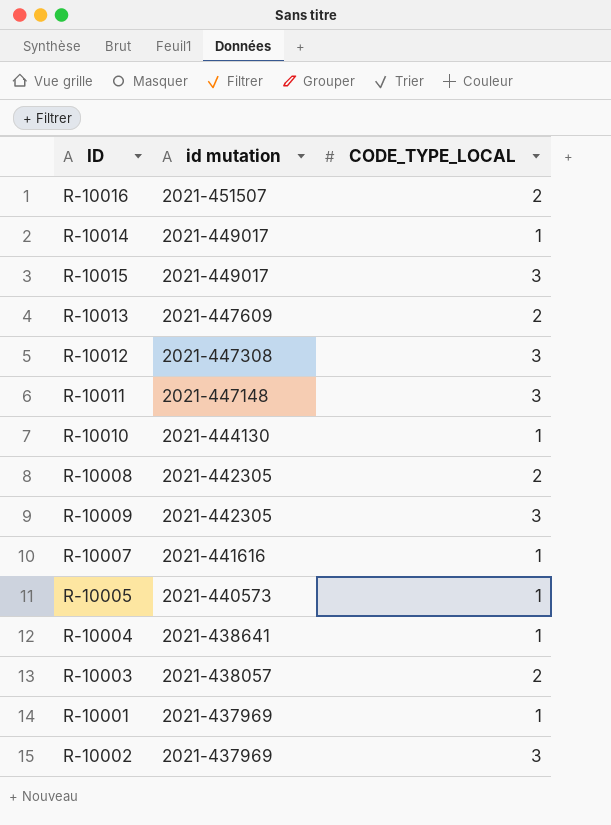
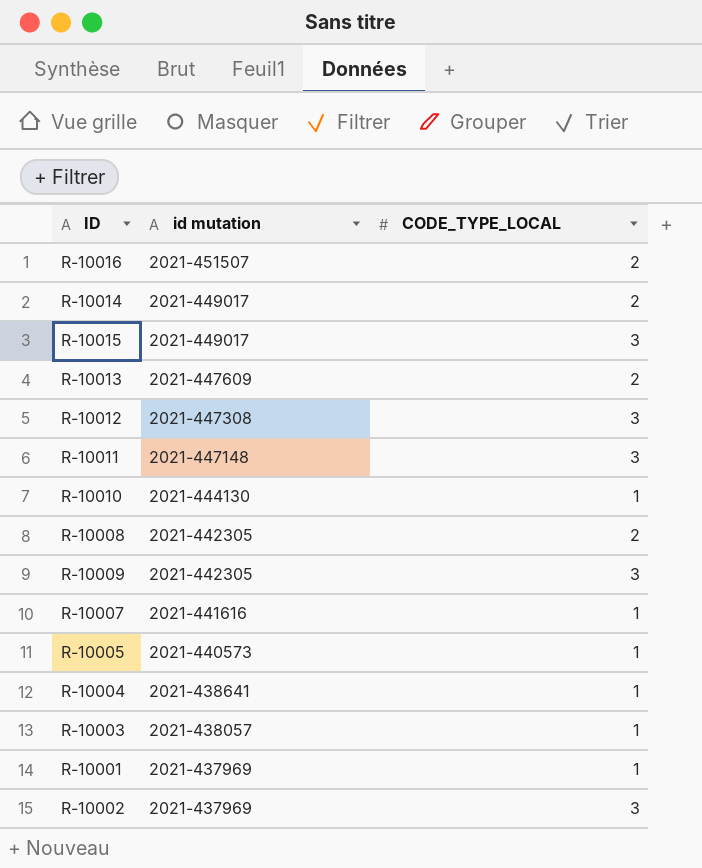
R-10014 | CODE_TYPE_LOCAL: 1 -> 2
R-10003 | CODE_TYPE_LOCAL: 2 -> 1

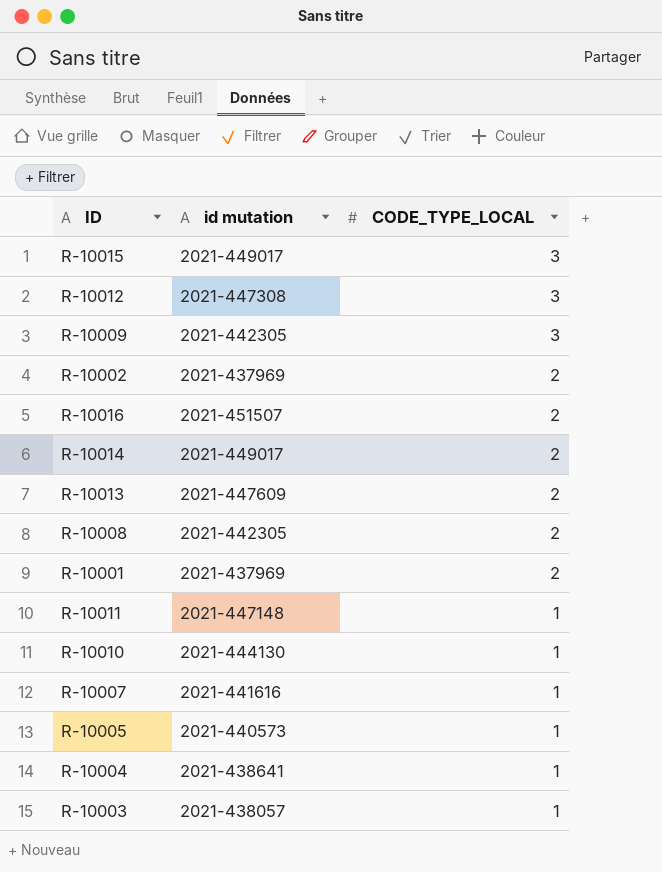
row order: id mutation descending -> CODE_TYPE_LOCAL descending
R-10002 | CODE_TYPE_LOCAL: 3 -> 2
R-10001 | CODE_TYPE_LOCAL: 1 -> 2
R-10011 | CODE_TYPE_LOCAL: 3 -> 1

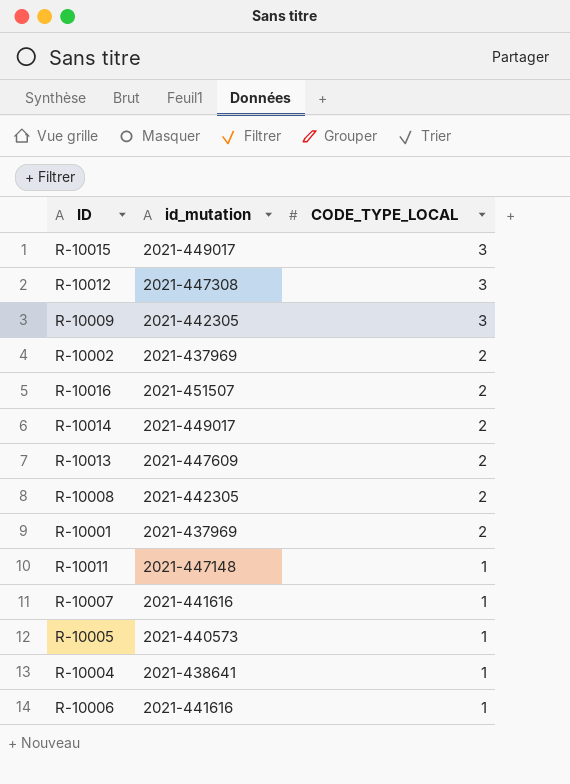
column name: id mutation -> id_mutation
row R-10010: 2021-444130 | 1 -> none
row R-10003: 2021-438057 | 1 -> none
row R-10006: none -> 2021-441616 | 1

